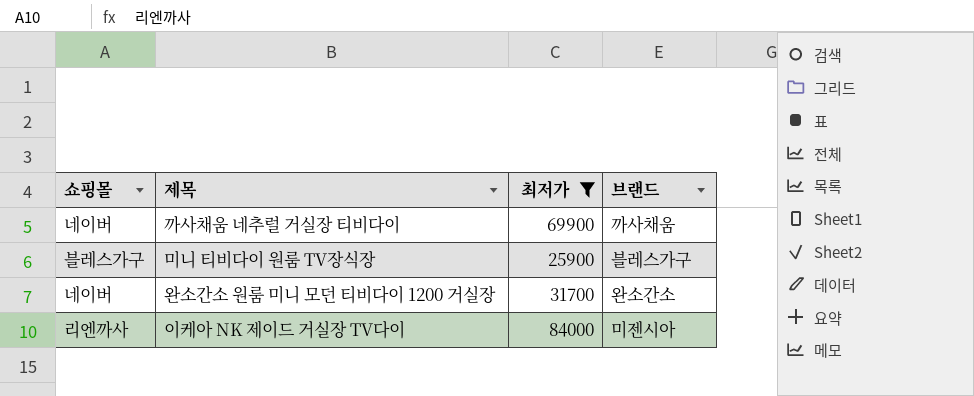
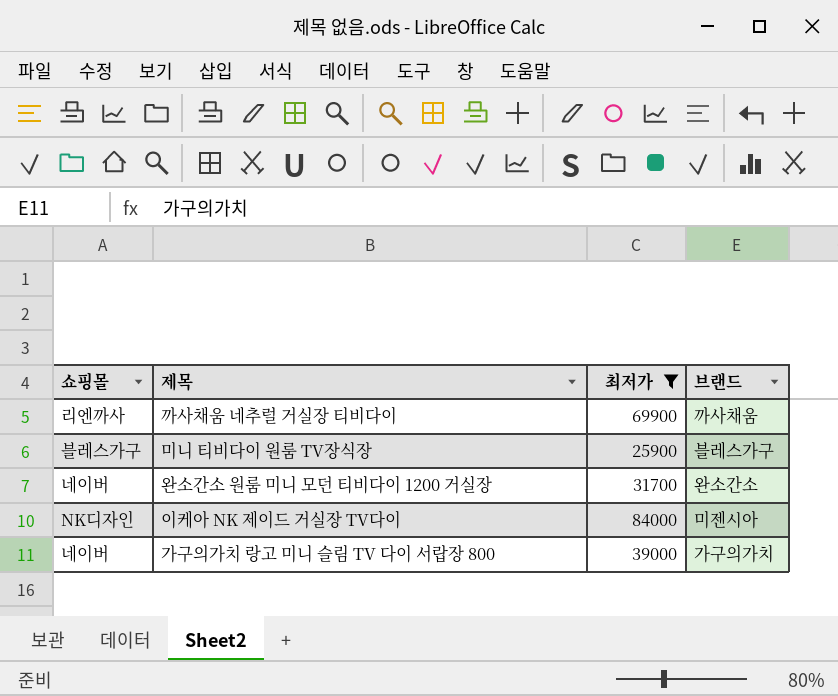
까사채움 네추럴 거실장 티비다이 | 쇼핑몰: 네이버 -> 리엔까사
이케아 NK 제이드 거실장 TV다이 | 쇼핑몰: 리엔까사 -> NK디자인
row 가구의가치 랑고 미니 슬림 TV 다이 서랍장 800: none -> 네이버 | 39000 | 가구의가치

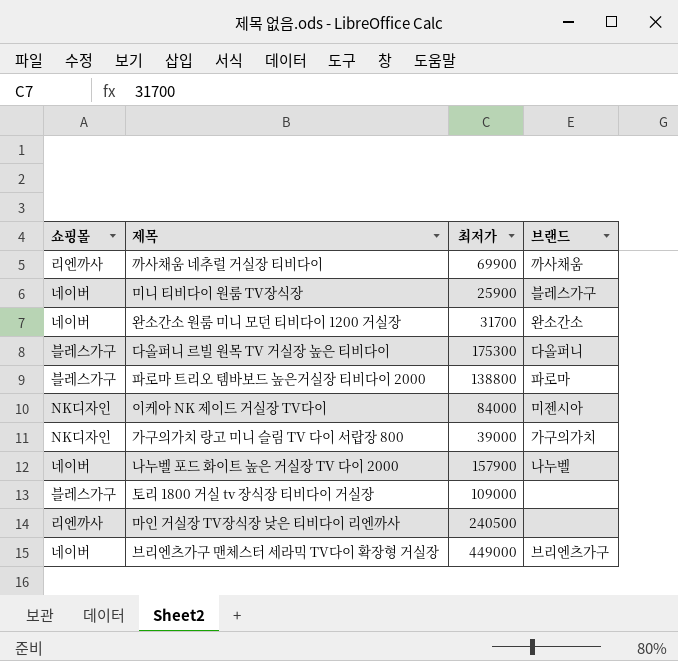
filter: 최저가 <= 84000 -> none
미니 티비다이 원룸 TV장식장 | 쇼핑몰: 블레스가구 -> 네이버
가구의가치 랑고 미니 슬림 TV 다이 서랍장 800 | 쇼핑몰: 네이버 -> NK디자인

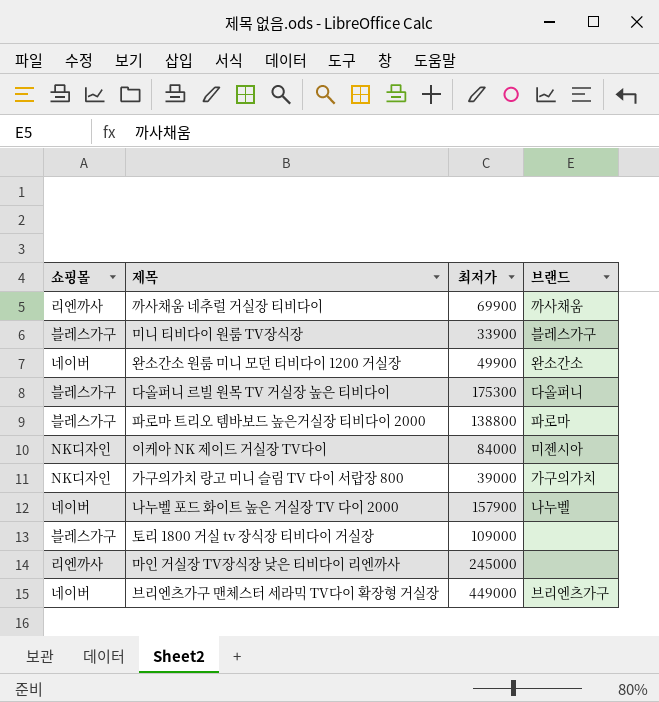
미니 티비다이 원룸 TV장식장 | 쇼핑몰: 네이버 -> 블레스가구
미니 티비다이 원룸 TV장식장 | 최저가: 25900 -> 33900
완소간소 원룸 미니 모던 티비다이 1200 거실장 | 최저가: 31700 -> 49900
마인 거실장 TV장식장 낮은 티비다이 리엔까사 | 최저가: 240500 -> 245000

